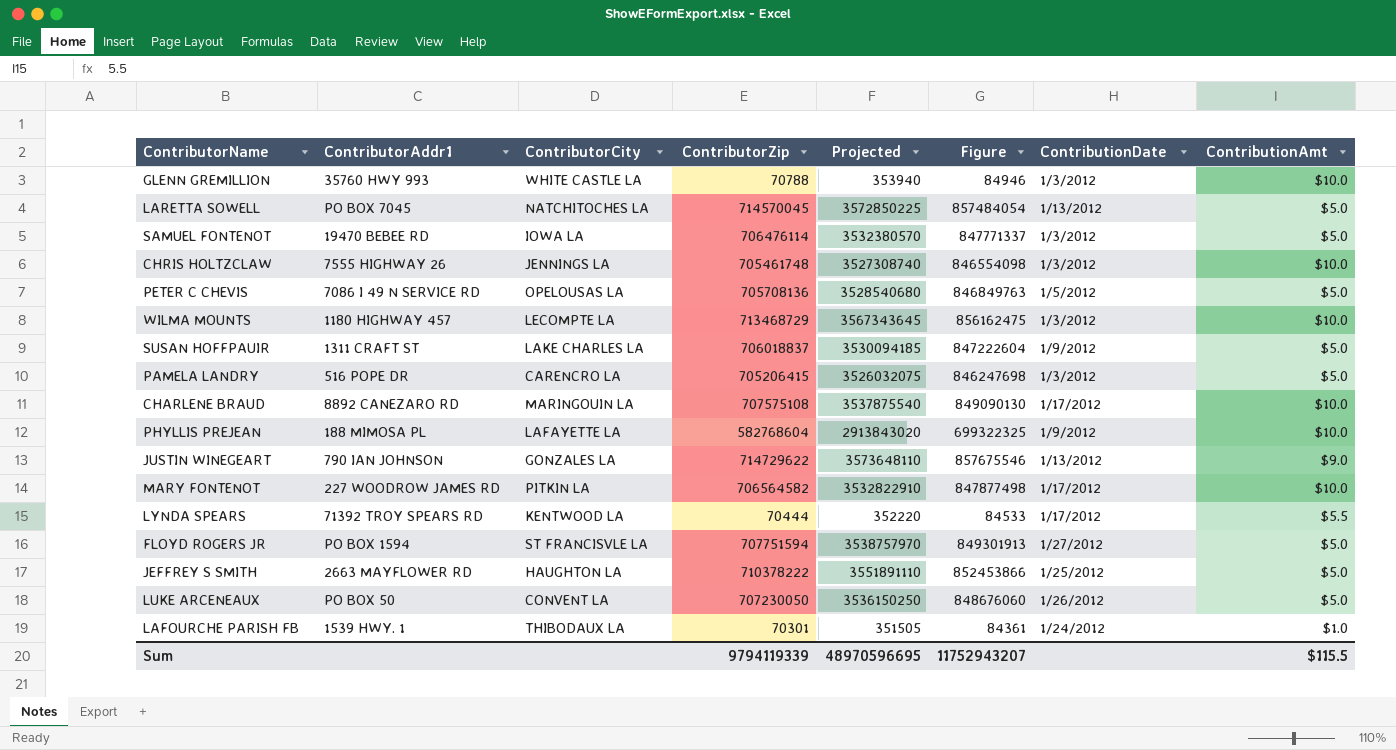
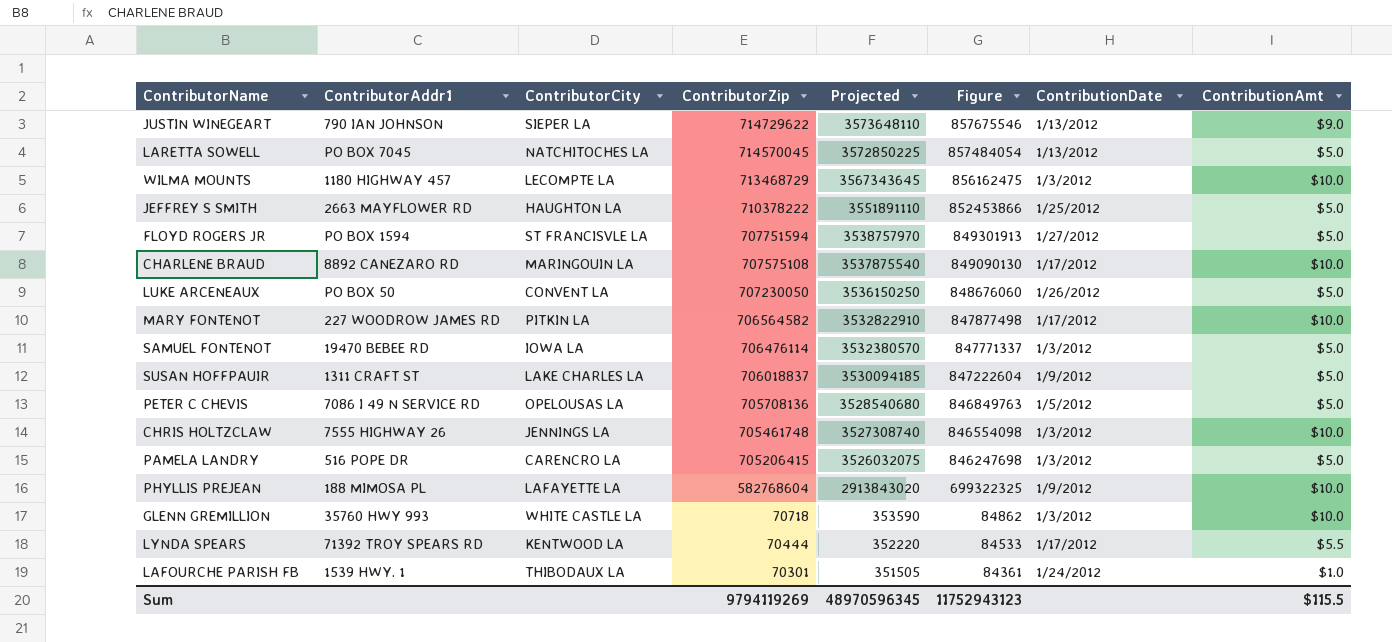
row order: none -> ContributorZip descending
JUSTIN WINEGEART | ContributorCity: GONZALES LA -> SIEPER LA
GLENN GREMILLION | ContributorZip: 70788 -> 70718
GLENN GREMILLION | Projected: 353940 -> 353590
GLENN GREMILLION | Figure: 84946 -> 84862
Sum | ContributorZip: 9794119339 -> 9794119269
Sum | Projected: 48970596695 -> 48970596345
Sum | Figure: 11752943207 -> 11752943123

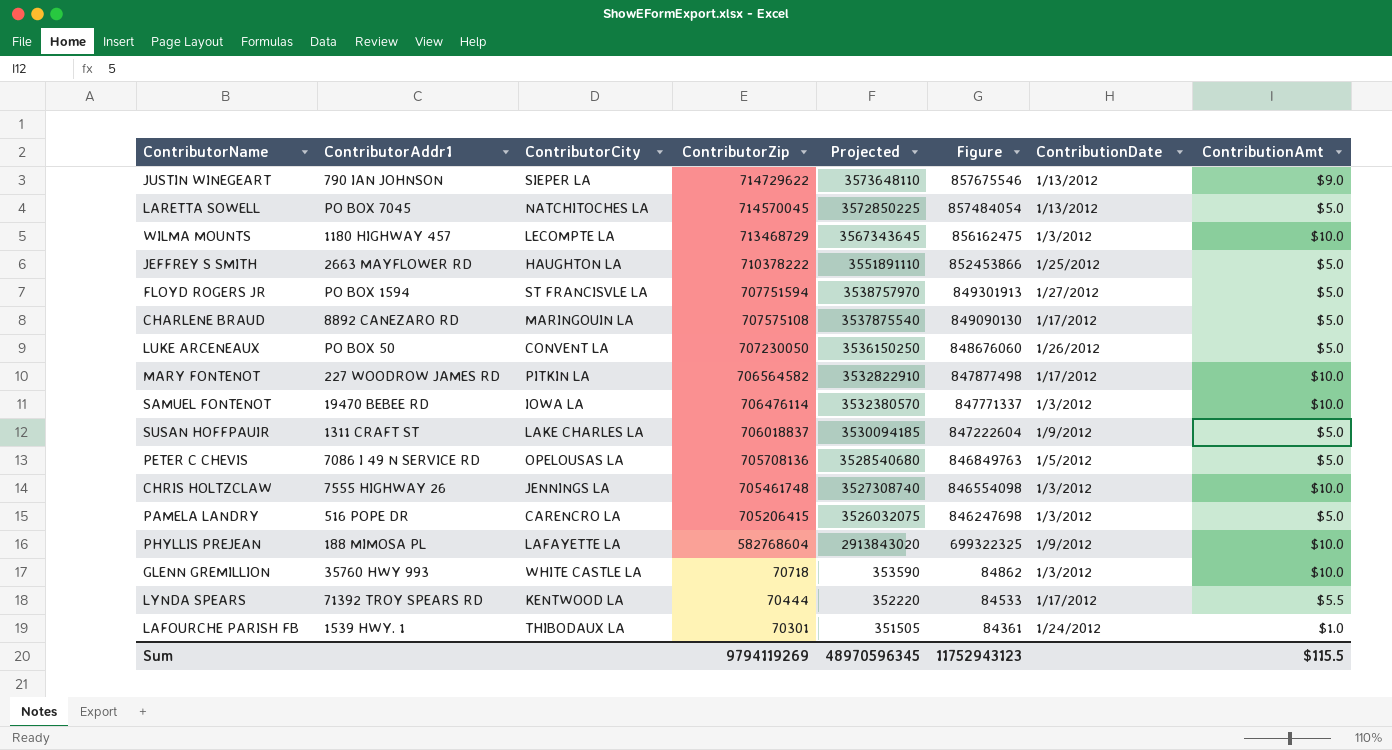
CHARLENE BRAUD | ContributionAmt: $10.0 -> $5.0
SAMUEL FONTENOT | ContributionAmt: $5.0 -> $10.0

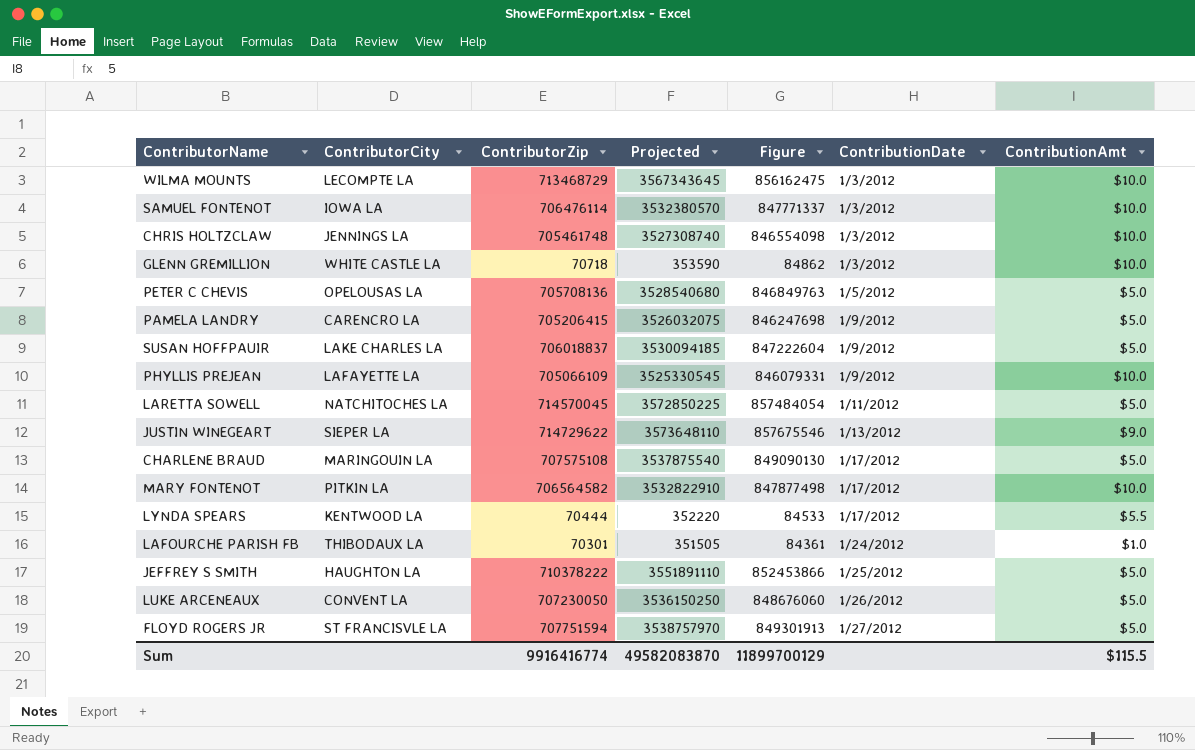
row order: ContributorZip descending -> ContributionDate ascending
column ContributorAddr1 | position: 2 -> none
PAMELA LANDRY | ContributionDate: 1/3/2012 -> 1/9/2012
PHYLLIS PREJEAN | ContributorZip: 582768604 -> 705066109
PHYLLIS PREJEAN | Projected: 2913843020 -> 3525330545
PHYLLIS PREJEAN | Figure: 699322325 -> 846079331
LARETTA SOWELL | ContributionDate: 1/13/2012 -> 1/11/2012
Sum | ContributorZip: 9794119269 -> 9916416774
Sum | Projected: 48970596345 -> 49582083870
Sum | Figure: 11752943123 -> 11899700129

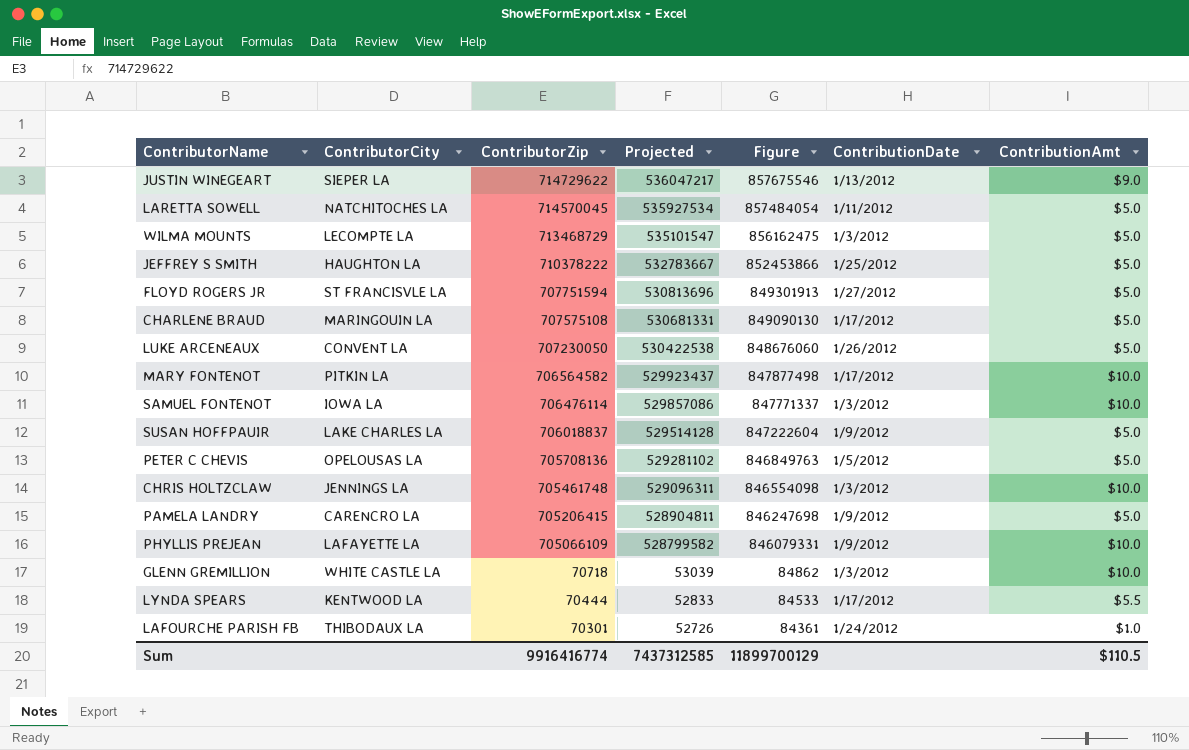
row order: ContributionDate ascending -> ContributorZip descending
column Projected | formula: [ContributorZip] * 5 -> [ContributorZip] * 0.75
WILMA MOUNTS | ContributionAmt: $10.0 -> $5.0
Sum | Projected: 49582083870 -> 7437312585
Sum | ContributionAmt: $115.5 -> $110.5

